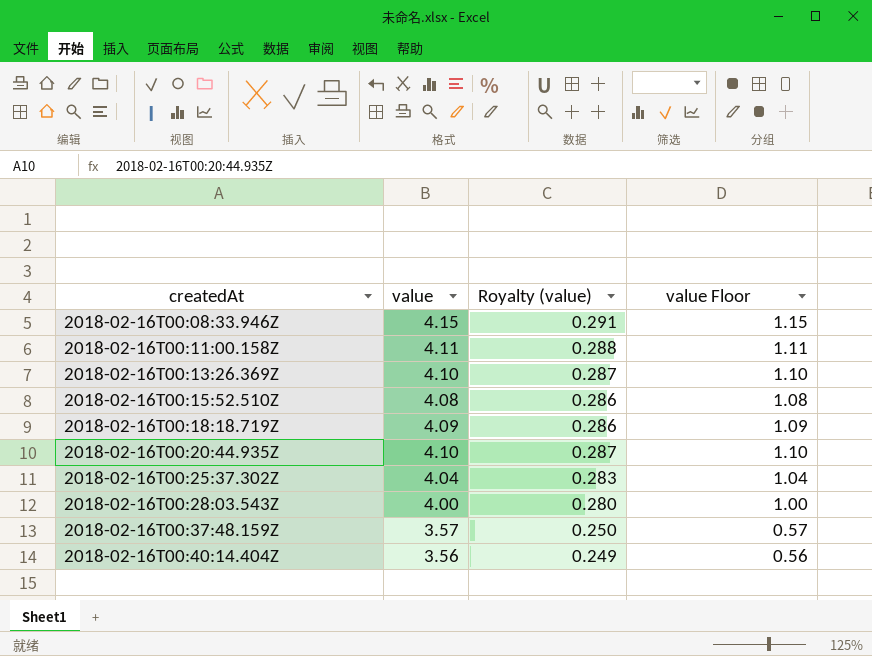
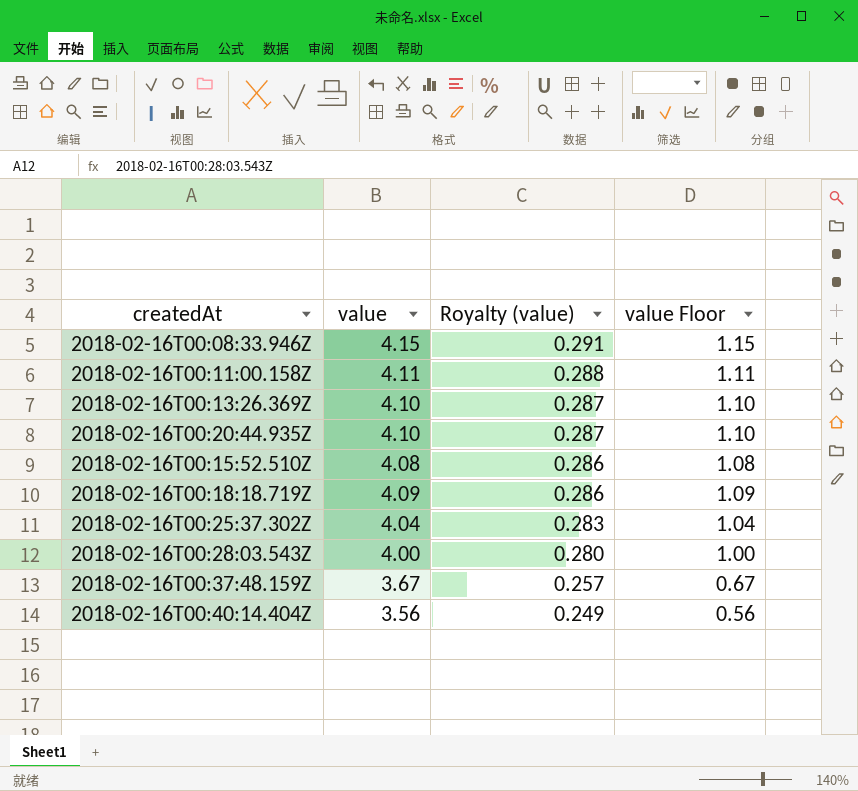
row order: createdAt ascending -> Royalty (value) descending
2018-02-16T00:37:48.159Z | value: 3.57 -> 3.67
2018-02-16T00:37:48.159Z | Royalty (value): 0.250 -> 0.257
2018-02-16T00:37:48.159Z | value Floor: 0.57 -> 0.67

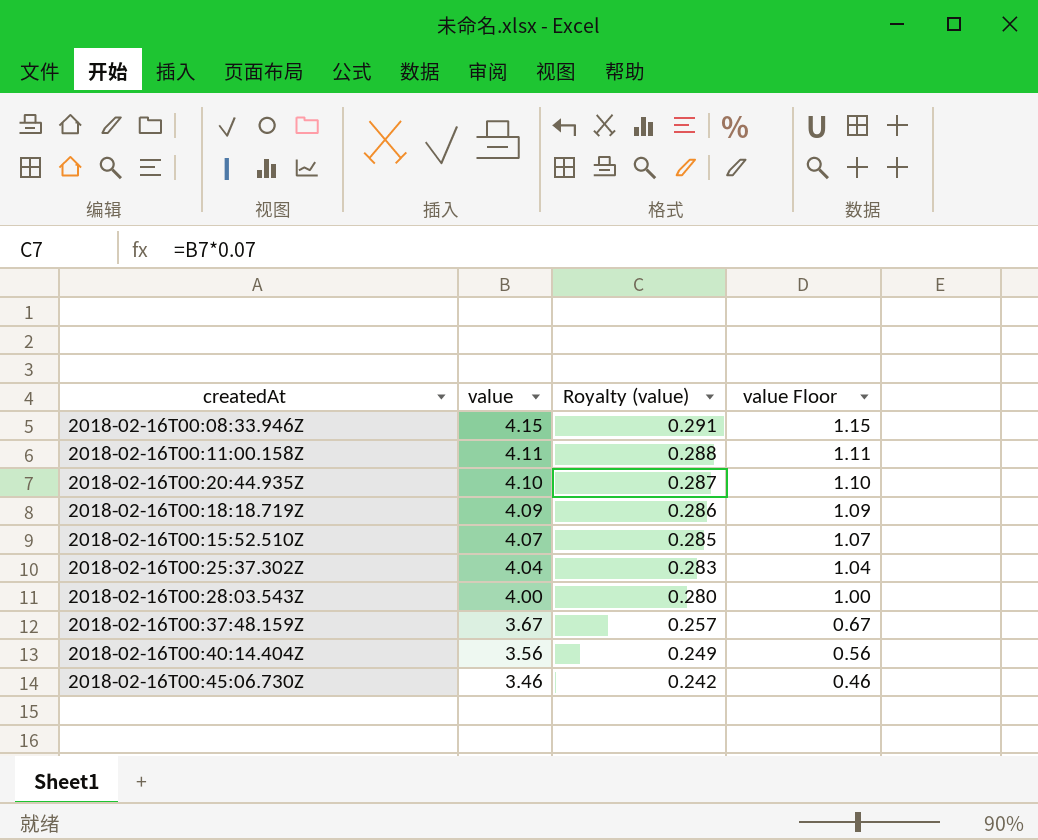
row order: Royalty (value) descending -> value descending
row 2018-02-16T00:13:26.369Z: 4.10 | 0.287 | 1.10 -> none
2018-02-16T00:15:52.510Z | value: 4.08 -> 4.07
2018-02-16T00:15:52.510Z | Royalty (value): 0.286 -> 0.285
2018-02-16T00:15:52.510Z | value Floor: 1.08 -> 1.07
row 2018-02-16T00:45:06.730Z: none -> 3.46 | 0.242 | 0.46

